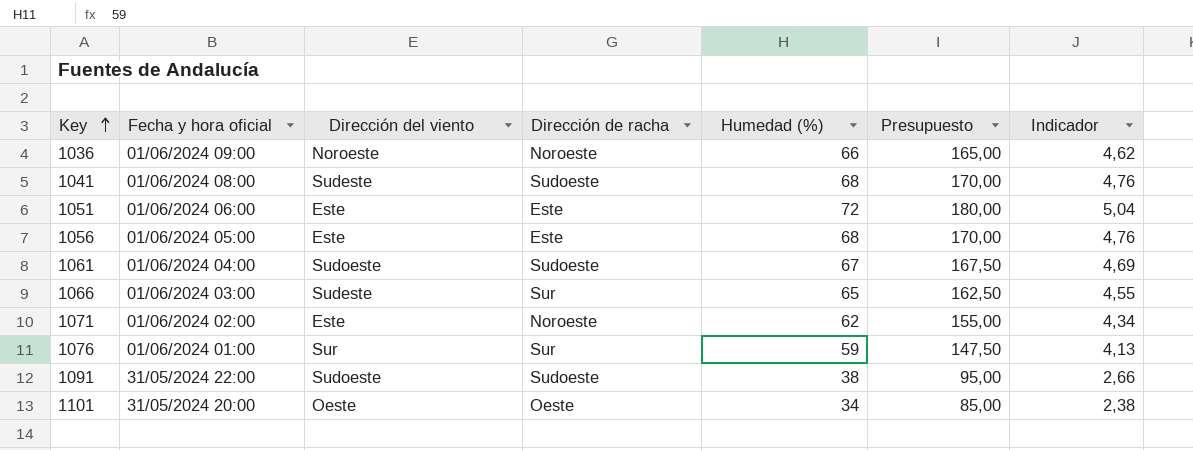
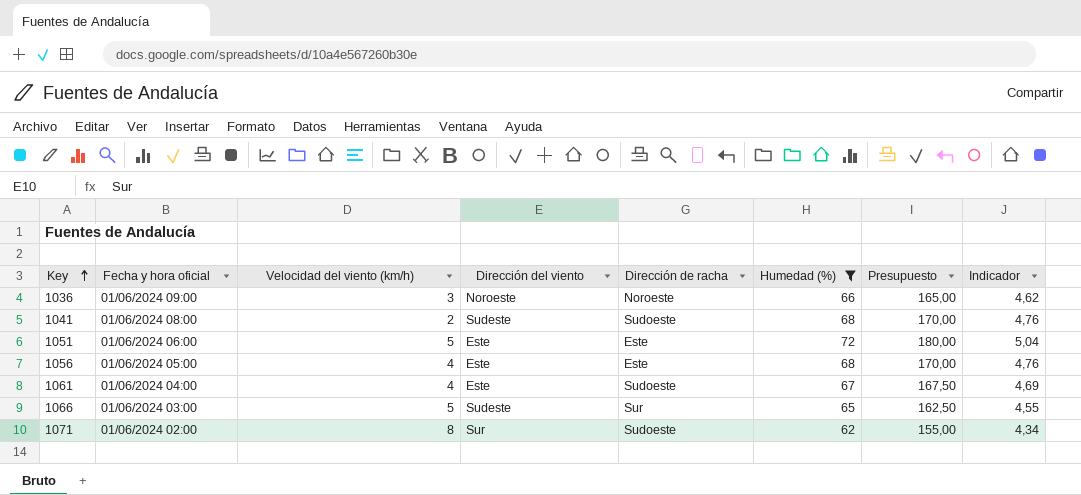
filter: none -> Humedad (%) >= 62
column Velocidad del viento (km/h) | position: none -> 3
1061 | Dirección del viento: Sudoeste -> Este
1071 | Dirección del viento: Este -> Sur
1071 | Dirección de racha: Noroeste -> Sudoeste

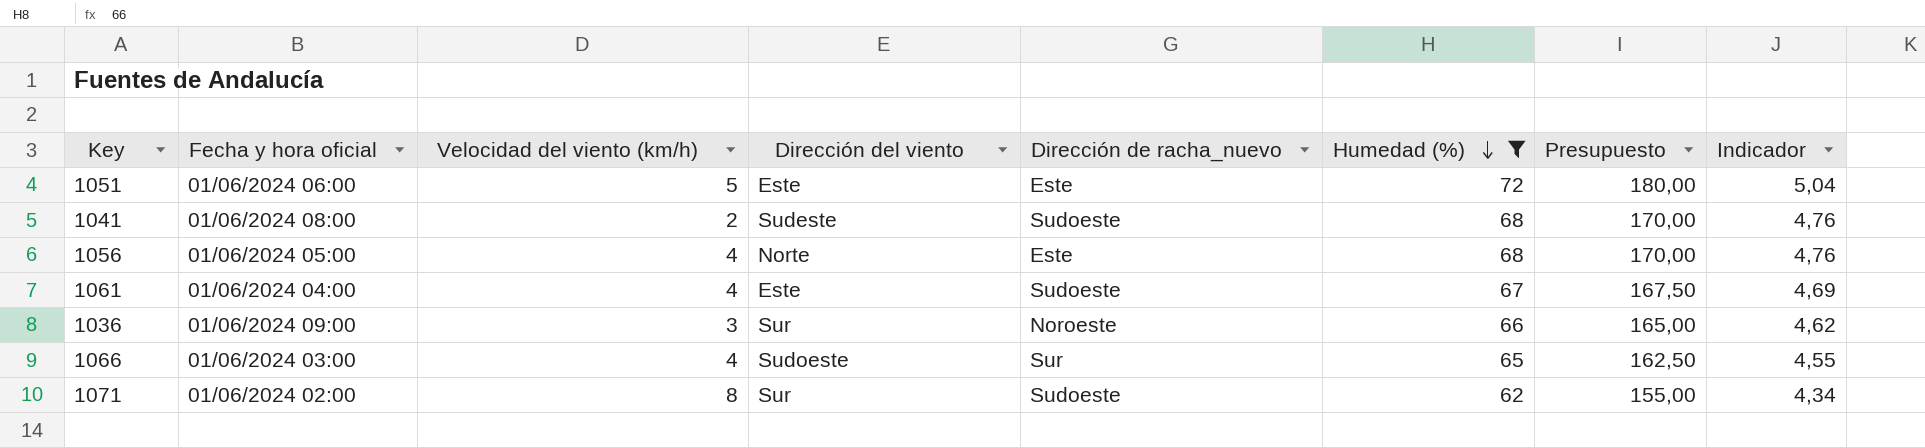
row order: Key ascending -> Humedad (%) descending
column name: Dirección de racha -> Dirección de racha_nuevo
1056 | Dirección del viento: Este -> Norte
1036 | Dirección del viento: Noroeste -> Sur
1066 | Velocidad del viento (km/h): 5 -> 4
1066 | Dirección del viento: Sudeste -> Sudoeste

